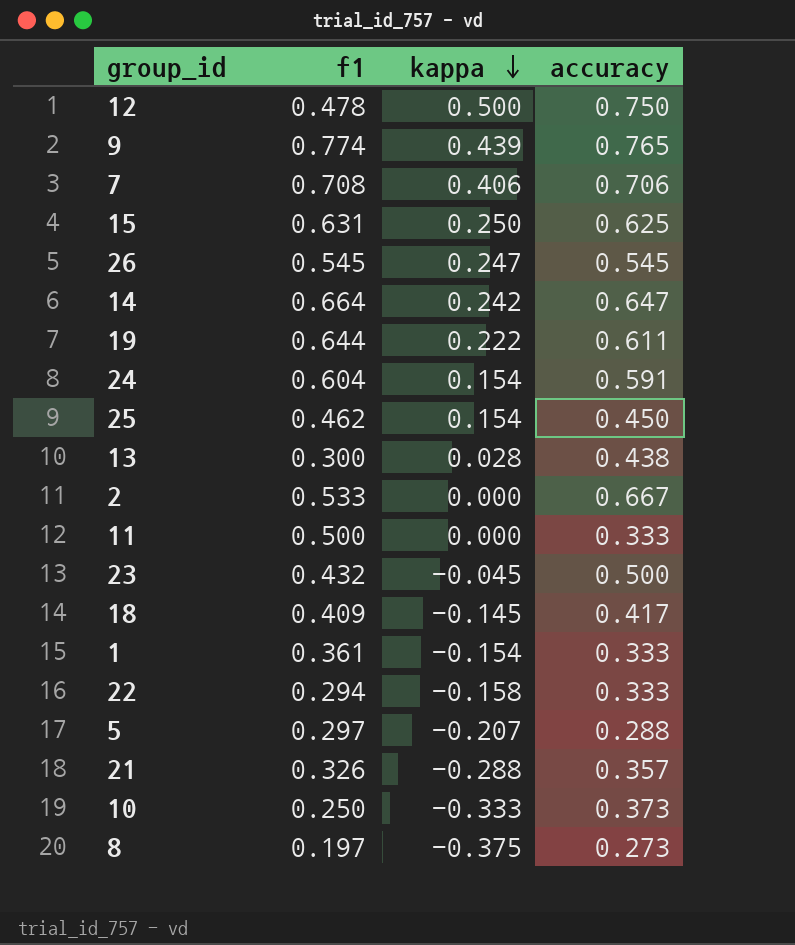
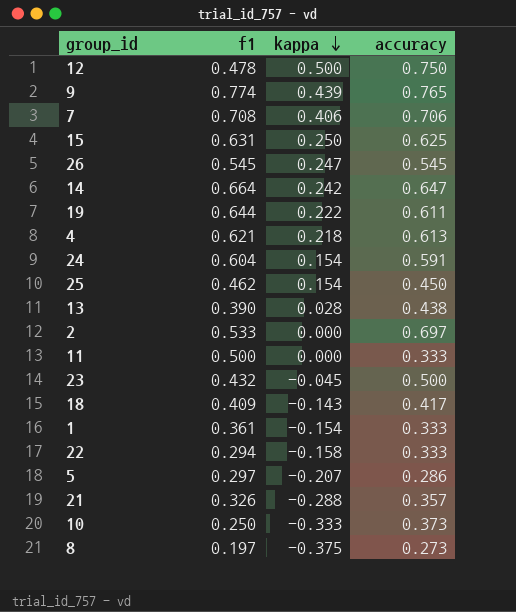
row 4: none -> 0.621 | 0.218 | 0.613
13 | f1: 0.300 -> 0.390
2 | accuracy: 0.667 -> 0.697
18 | kappa: -0.145 -> -0.143
5 | accuracy: 0.288 -> 0.286

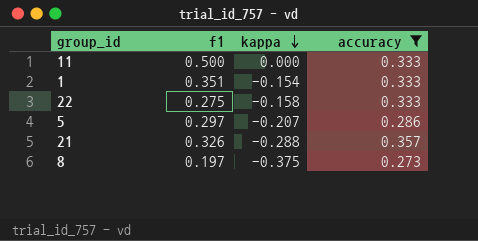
filter: none -> accuracy <= 0.357
1 | f1: 0.361 -> 0.351
22 | f1: 0.294 -> 0.275

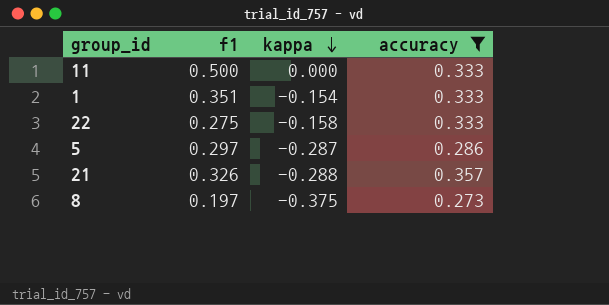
5 | kappa: -0.207 -> -0.287

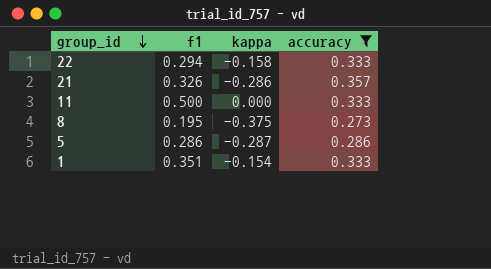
row order: kappa descending -> group_id descending
22 | f1: 0.275 -> 0.294
21 | kappa: -0.288 -> -0.286
8 | f1: 0.197 -> 0.195
5 | f1: 0.297 -> 0.286

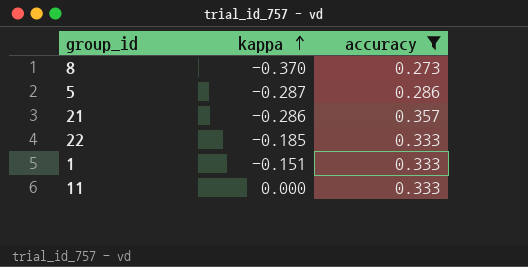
row order: group_id descending -> kappa ascending
column f1 | position: 2 -> none
8 | kappa: -0.375 -> -0.370
22 | kappa: -0.158 -> -0.185
1 | kappa: -0.154 -> -0.151

